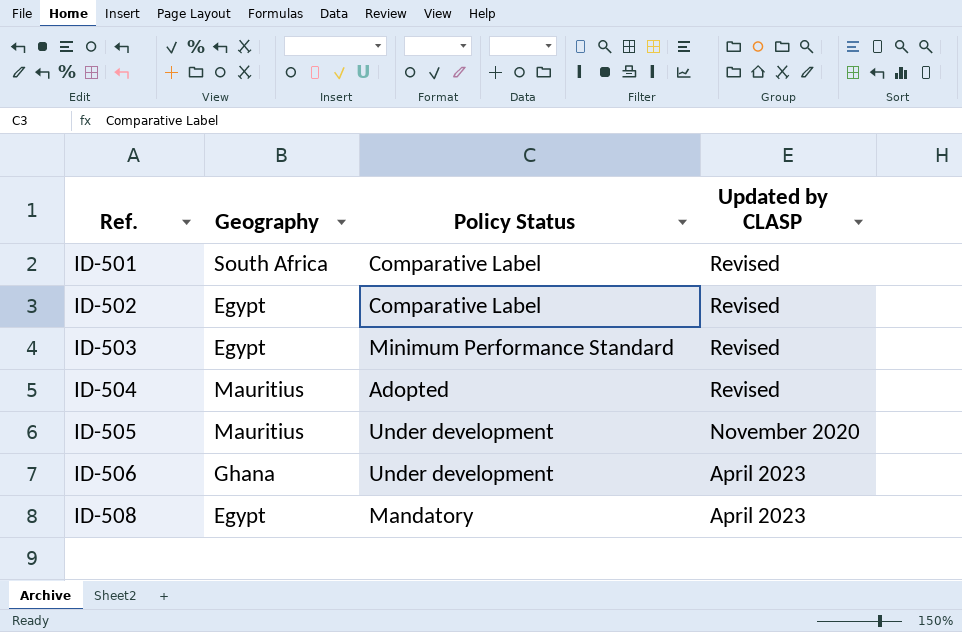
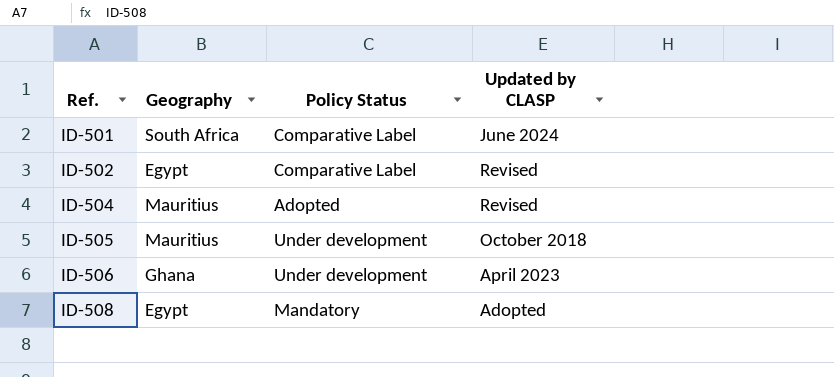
row ID-503: Egypt | Minimum Performance Standard | Revised -> none
ID-501 | Updated by CLASP: Revised -> June 2024
ID-505 | Updated by CLASP: November 2020 -> October 2018
ID-508 | Updated by CLASP: April 2023 -> Adopted

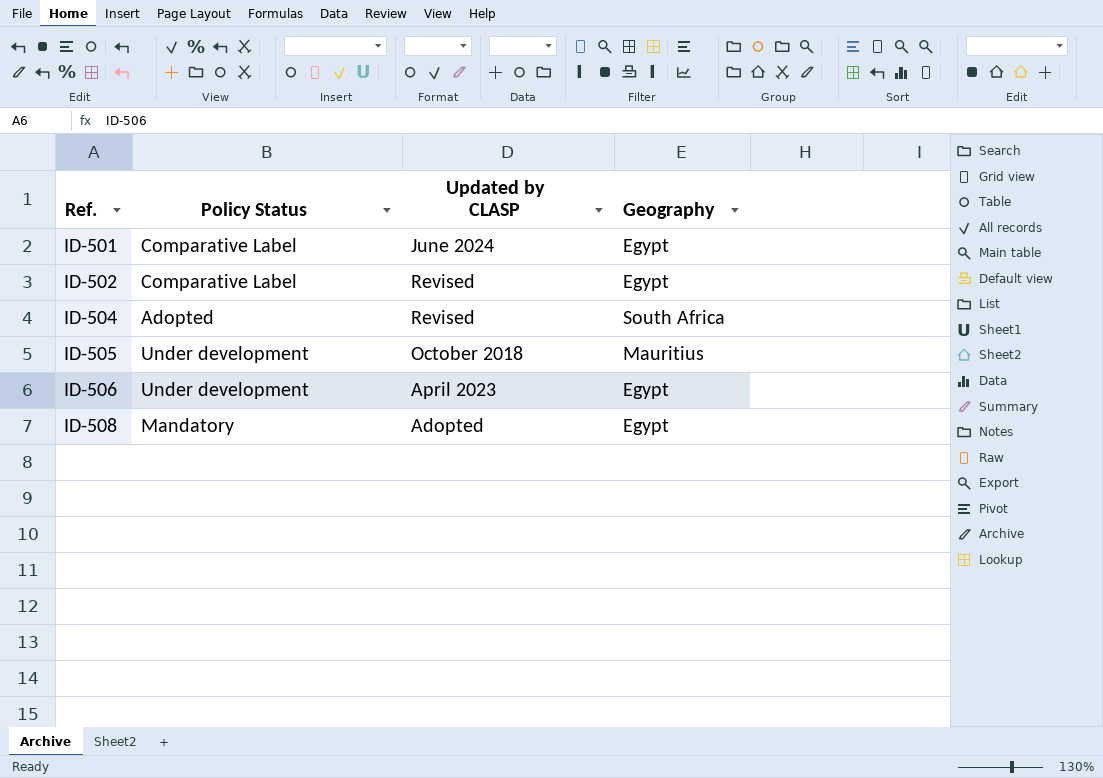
column Geography | position: 2 -> 4
ID-501 | Geography: South Africa -> Egypt
ID-504 | Geography: Mauritius -> South Africa
ID-506 | Geography: Ghana -> Egypt

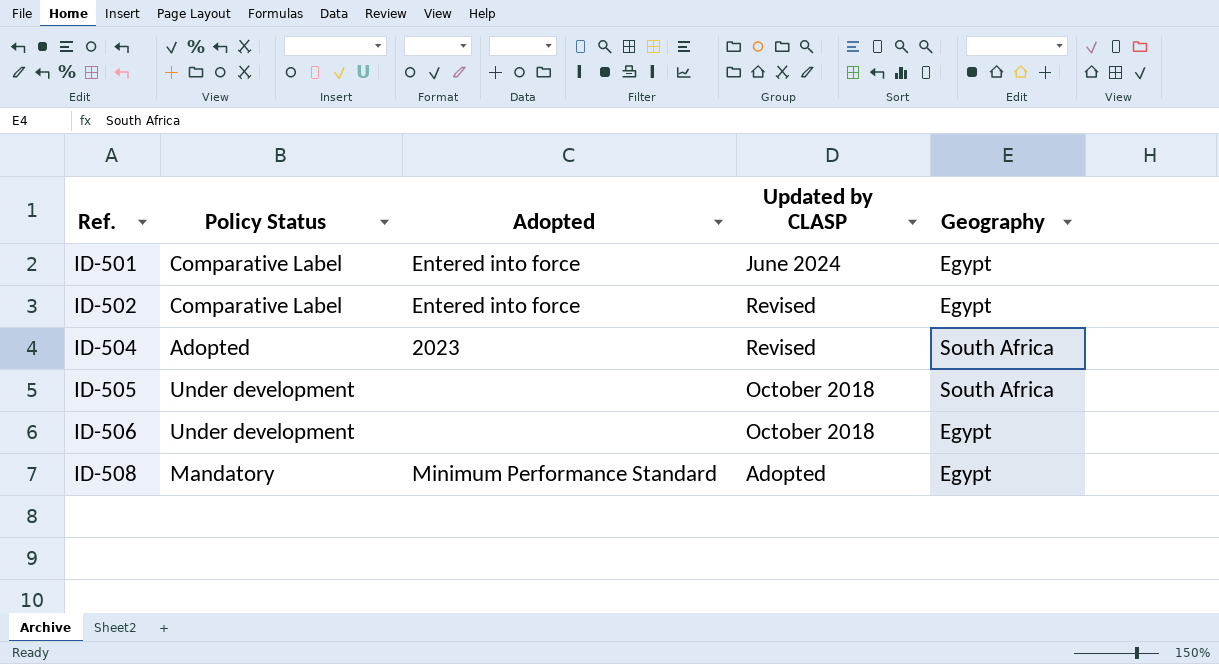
column Adopted | position: none -> 3
ID-505 | Geography: Mauritius -> South Africa
ID-506 | Updated by CLASP: April 2023 -> October 2018

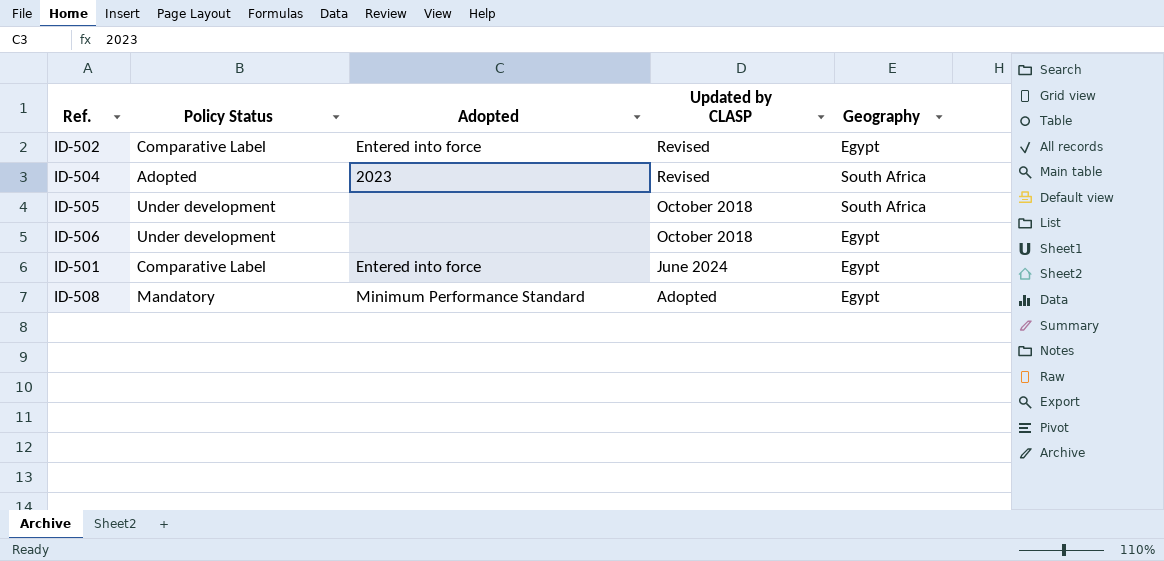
row order: Ref. ascending -> Updated by CLASP descending

